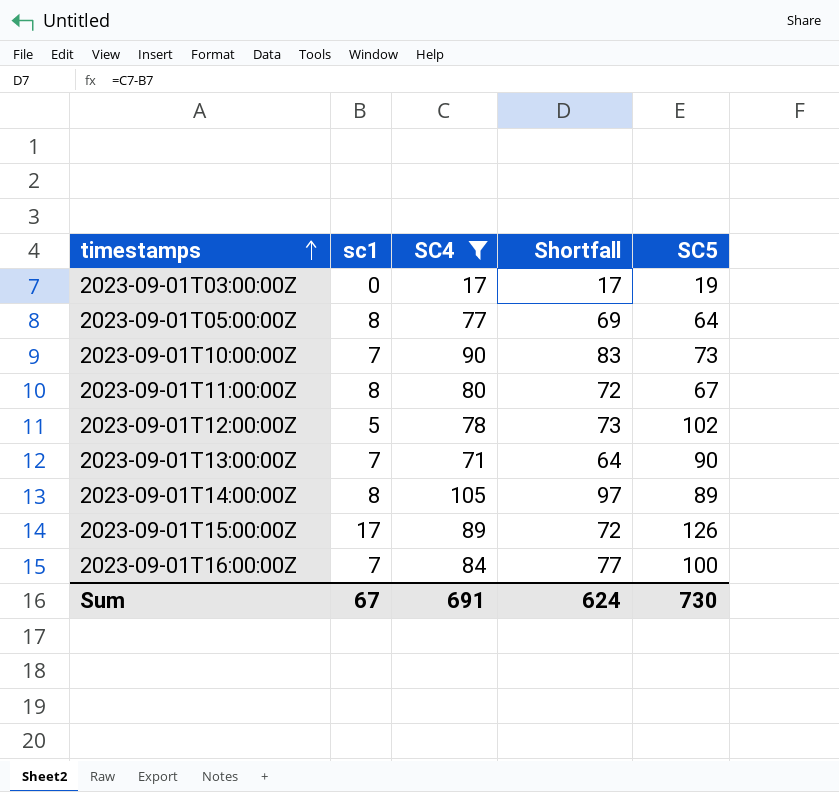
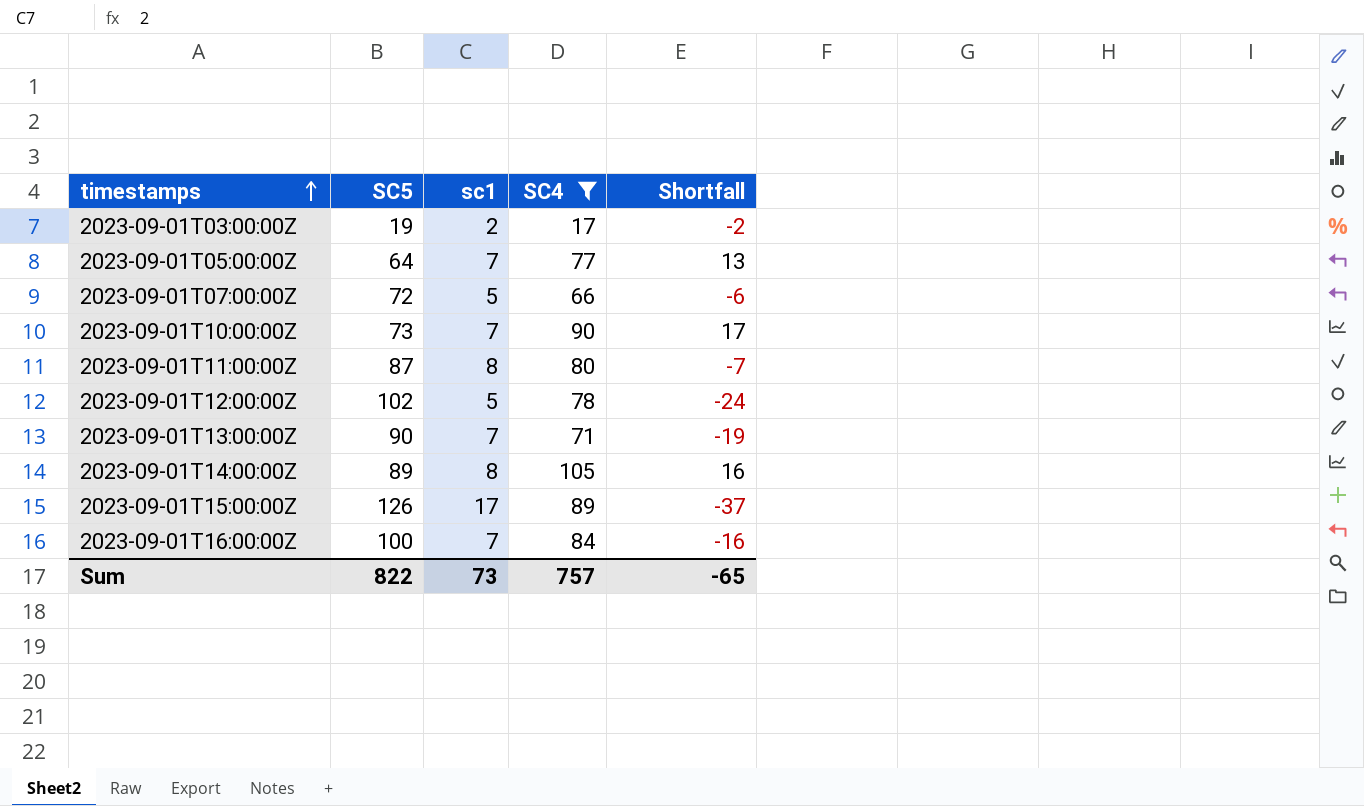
column SC5 | position: 5 -> 2
column Shortfall | formula: [SC4] - [sc1] -> [SC4] - [SC5]
2023-09-01T03:00:00Z | sc1: 0 -> 2
2023-09-01T05:00:00Z | sc1: 8 -> 7
row 2023-09-01T07:00:00Z: none -> 72 | 5 | 66 | -6
2023-09-01T11:00:00Z | SC5: 67 -> 87
Sum | SC5: 730 -> 822
Sum | sc1: 67 -> 73
Sum | SC4: 691 -> 757
Sum | Shortfall: 624 -> -65

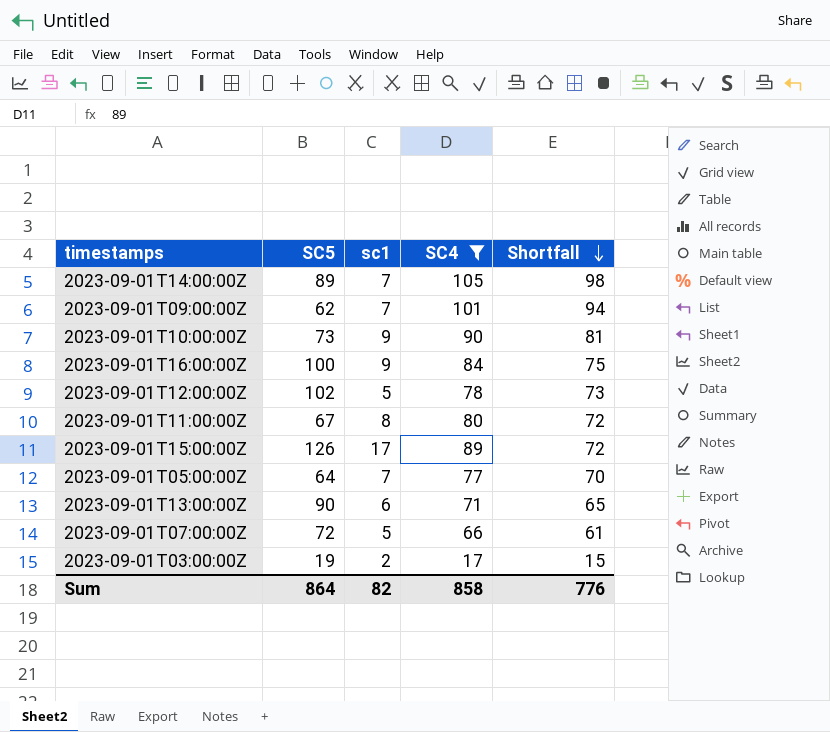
row order: timestamps ascending -> Shortfall descending
column Shortfall | formula: [SC4] - [SC5] -> [SC4] - [sc1]
2023-09-01T14:00:00Z | sc1: 8 -> 7
row 2023-09-01T09:00:00Z: none -> 62 | 7 | 101 | 94
2023-09-01T10:00:00Z | sc1: 7 -> 9
2023-09-01T16:00:00Z | sc1: 7 -> 9
2023-09-01T11:00:00Z | SC5: 87 -> 67
2023-09-01T13:00:00Z | sc1: 7 -> 6
Sum | SC5: 822 -> 864
Sum | sc1: 73 -> 82
Sum | SC4: 757 -> 858
Sum | Shortfall: -65 -> 776

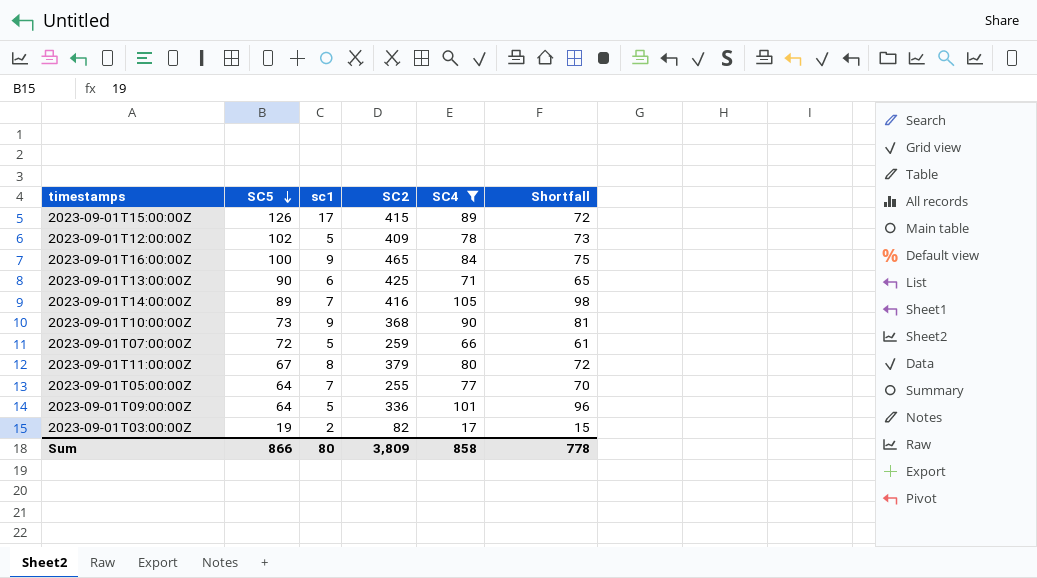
row order: Shortfall descending -> SC5 descending
column SC2 | position: none -> 4
2023-09-01T09:00:00Z | SC5: 62 -> 64
2023-09-01T09:00:00Z | sc1: 7 -> 5
2023-09-01T09:00:00Z | Shortfall: 94 -> 96
Sum | SC5: 864 -> 866
Sum | sc1: 82 -> 80
Sum | Shortfall: 776 -> 778

